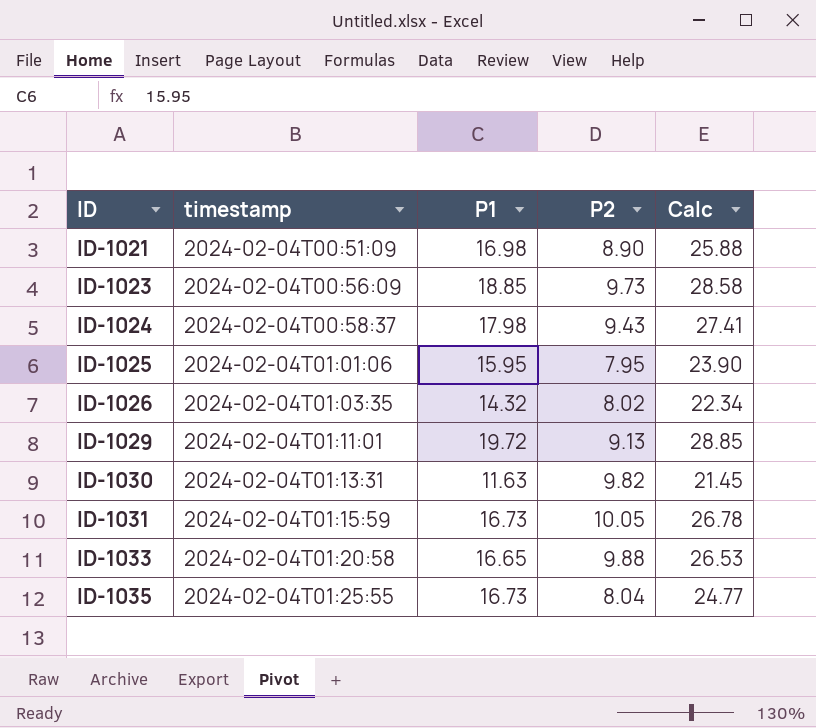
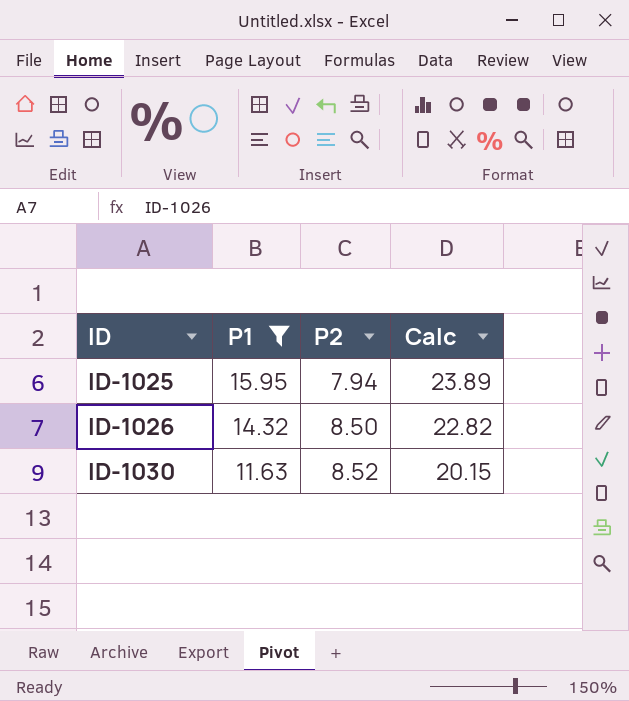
filter: none -> P1 <= 15.95
column timestamp | position: 2 -> none
ID-1025 | P2: 7.95 -> 7.94
ID-1025 | Calc: 23.90 -> 23.89
ID-1026 | P2: 8.02 -> 8.50
ID-1026 | Calc: 22.34 -> 22.82
ID-1030 | P2: 9.82 -> 8.52
ID-1030 | Calc: 21.45 -> 20.15

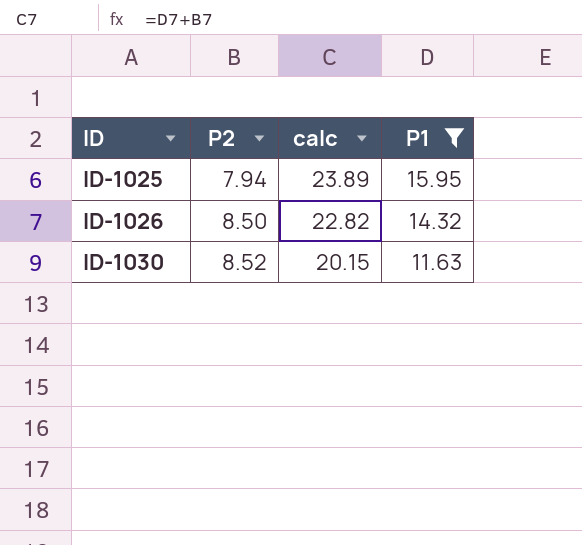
column name: Calc -> calc
column P1 | position: 2 -> 4

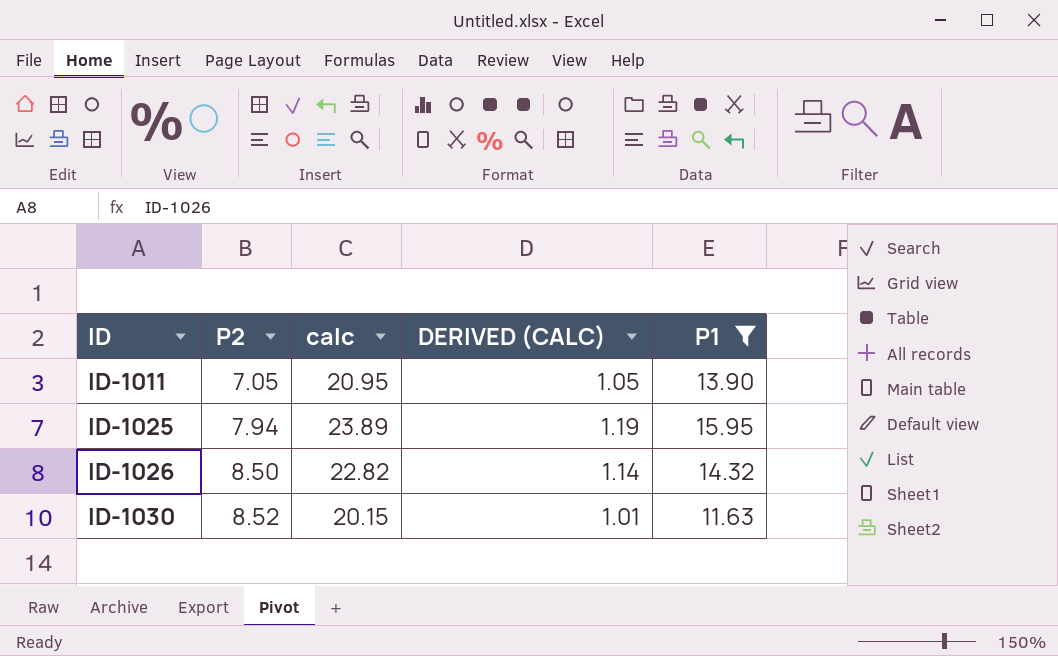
column DERIVED (CALC) | formula: none -> [calc] * 0.05
row ID-1011: none -> 7.05 | 20.95 | 1.05 | 13.90

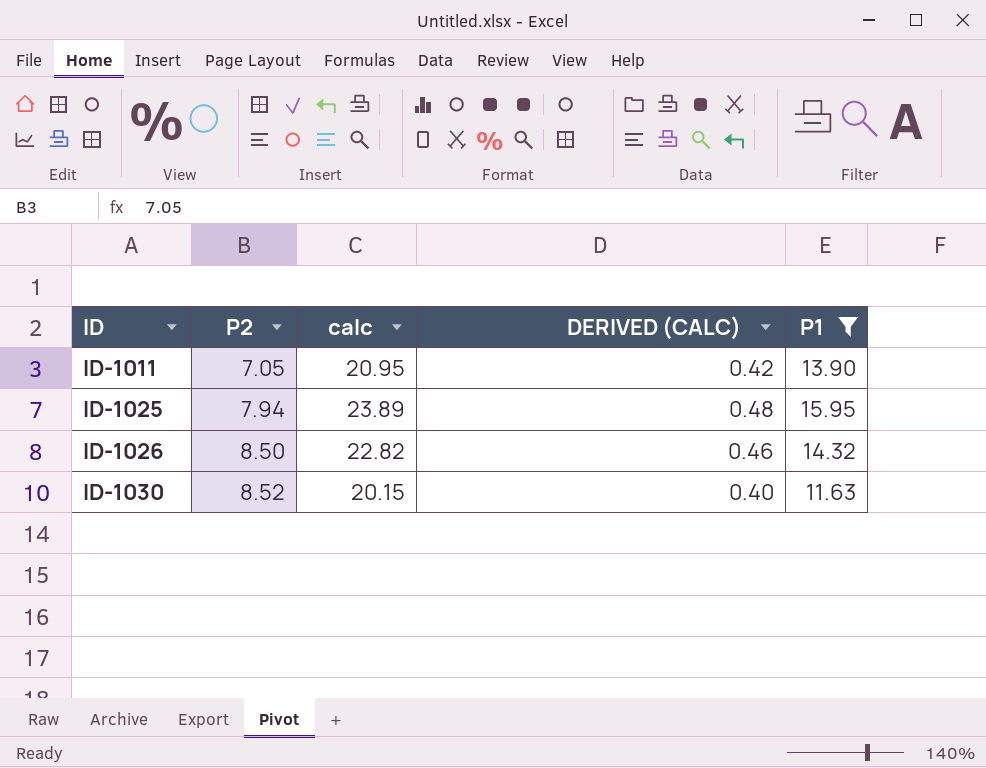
column DERIVED (CALC) | formula: [calc] * 0.05 -> [calc] * 0.02

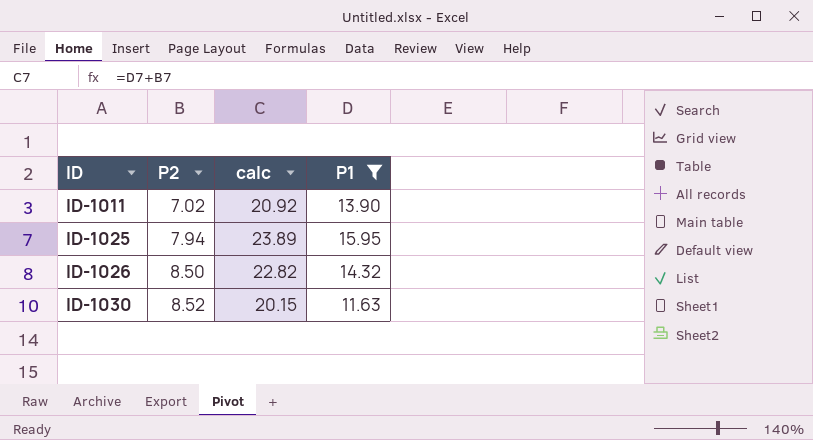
column DERIVED (CALC) | formula: [calc] * 0.02 -> none
ID-1011 | P2: 7.05 -> 7.02
ID-1011 | calc: 20.95 -> 20.92

